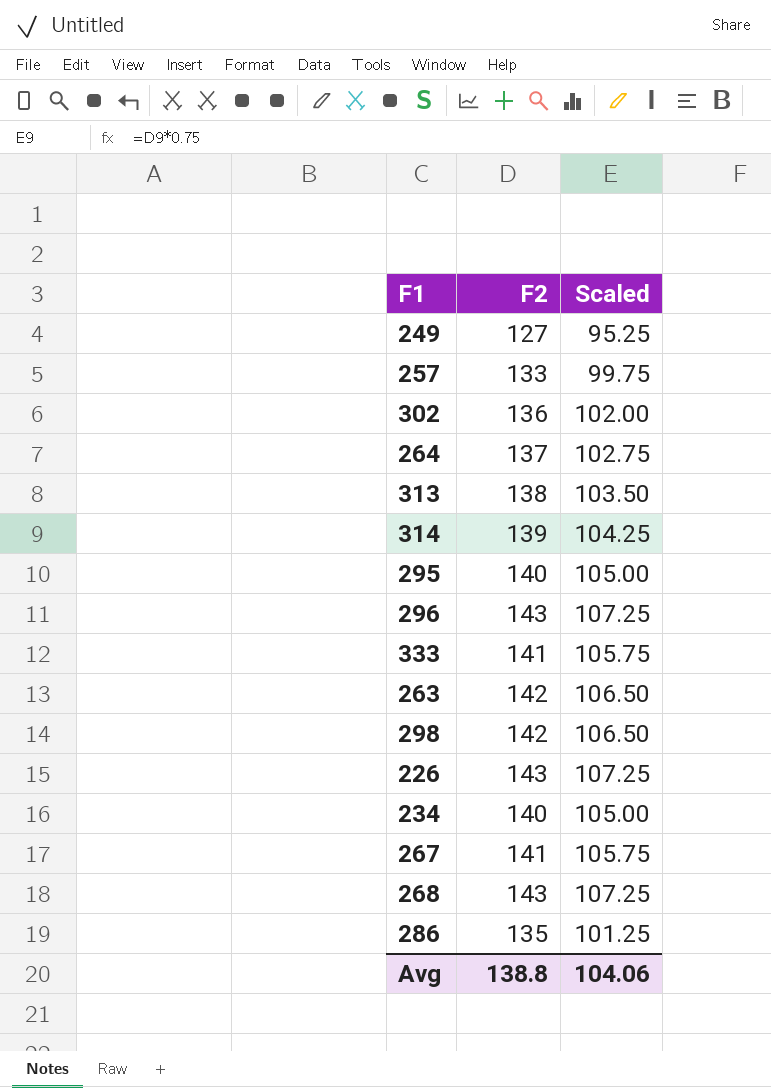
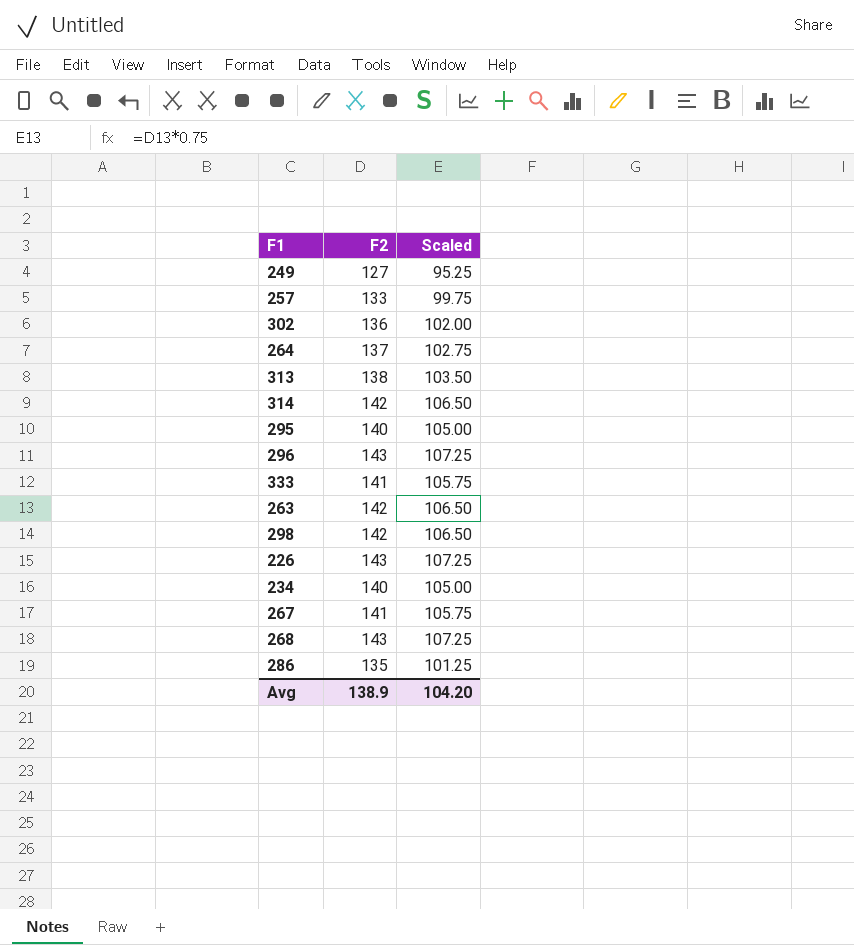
314 | F2: 139 -> 142
314 | Scaled: 104.25 -> 106.50
Avg | F2: 138.8 -> 138.9
Avg | Scaled: 104.06 -> 104.20

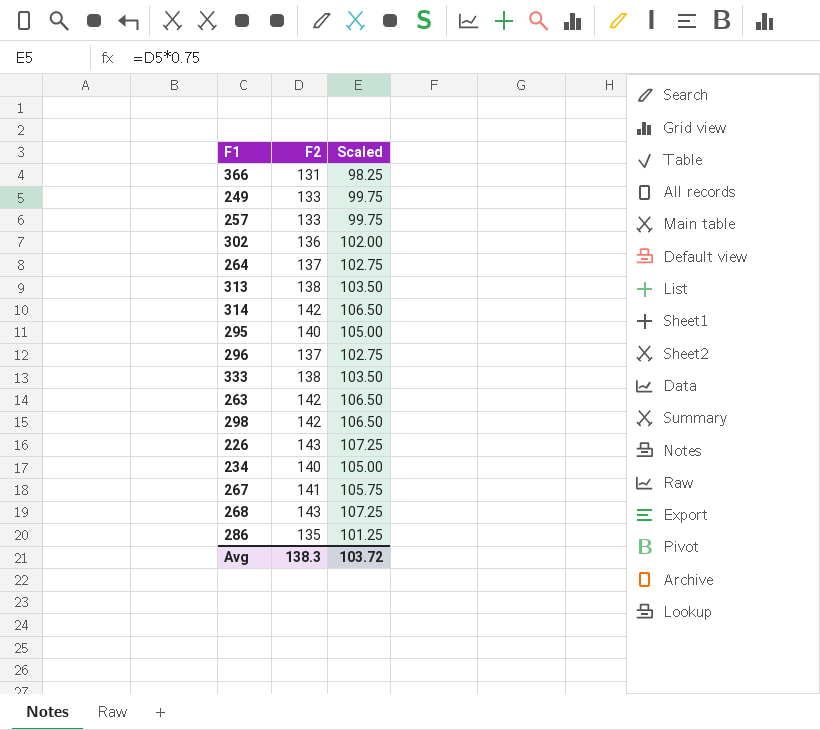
row 366: none -> 131 | 98.25
249 | F2: 127 -> 133
249 | Scaled: 95.25 -> 99.75
296 | F2: 143 -> 137
296 | Scaled: 107.25 -> 102.75
333 | F2: 141 -> 138
333 | Scaled: 105.75 -> 103.50
Avg | F2: 138.9 -> 138.3
Avg | Scaled: 104.20 -> 103.72

